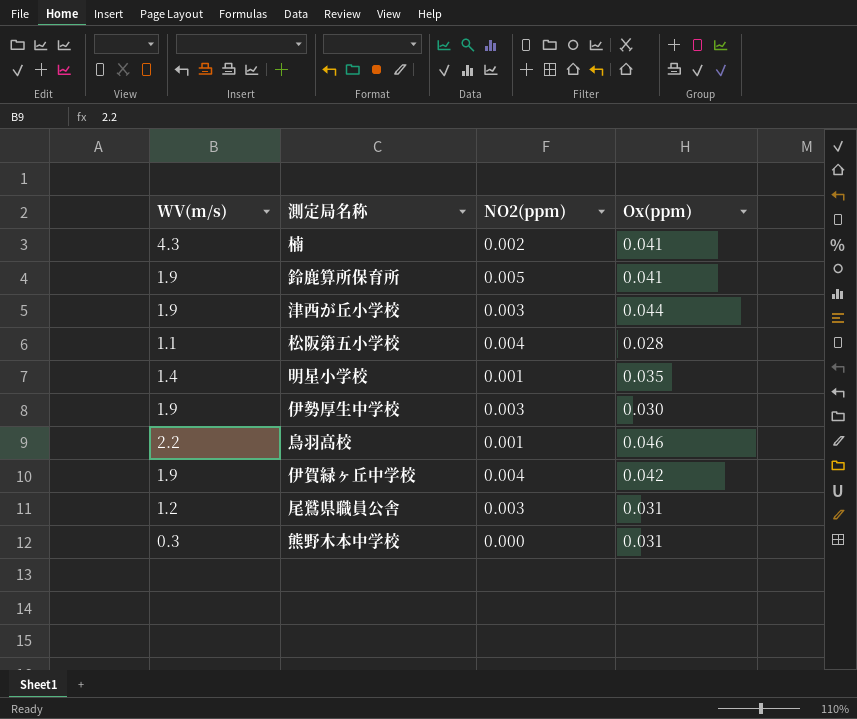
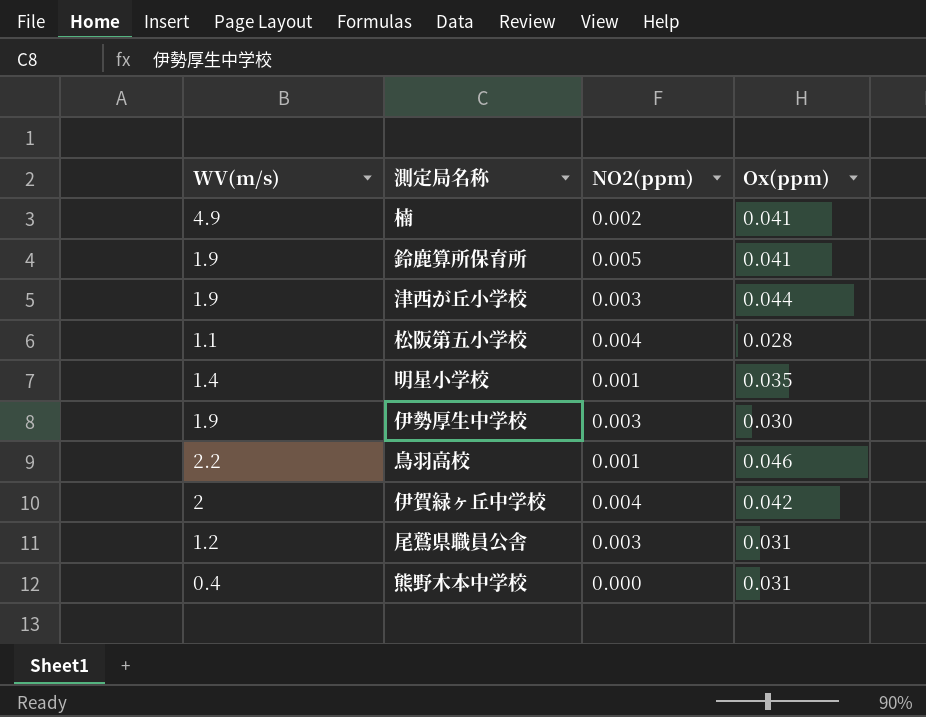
楠 | WV(m/s): 4.3 -> 4.9
伊賀緑ヶ丘中学校 | WV(m/s): 1.9 -> 2
熊野木本中学校 | WV(m/s): 0.3 -> 0.4

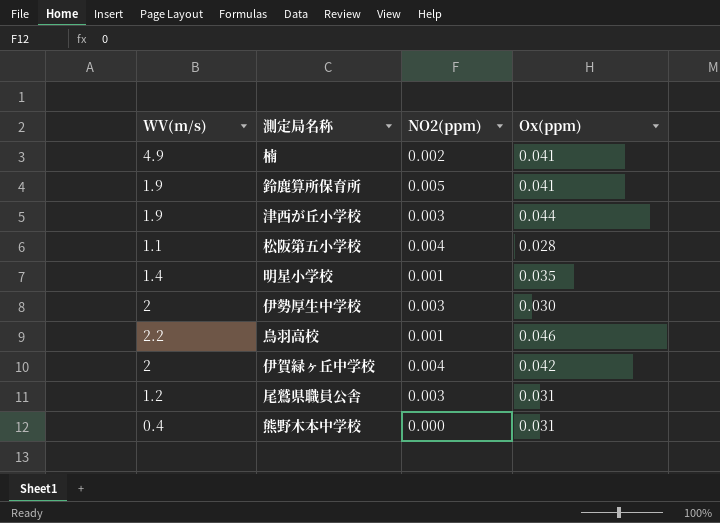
伊勢厚生中学校 | WV(m/s): 1.9 -> 2

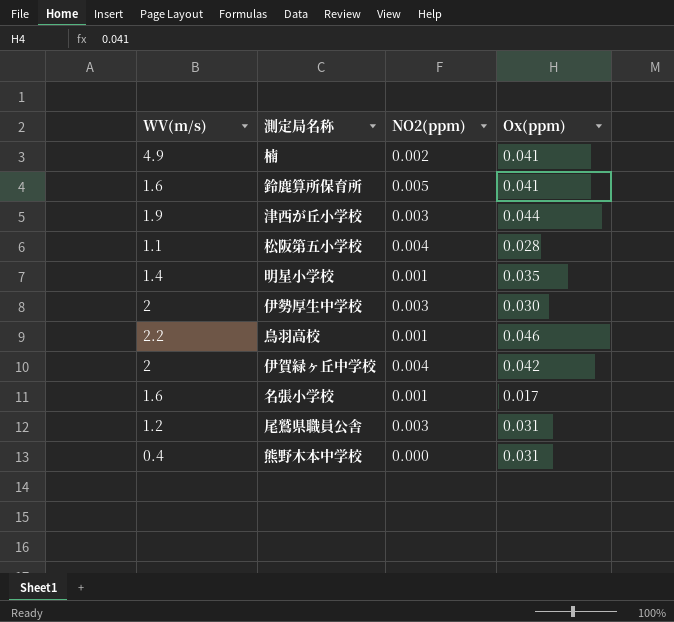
鈴鹿算所保育所 | WV(m/s): 1.9 -> 1.6
row 名張小学校: none -> 1.6 | 0.001 | 0.017

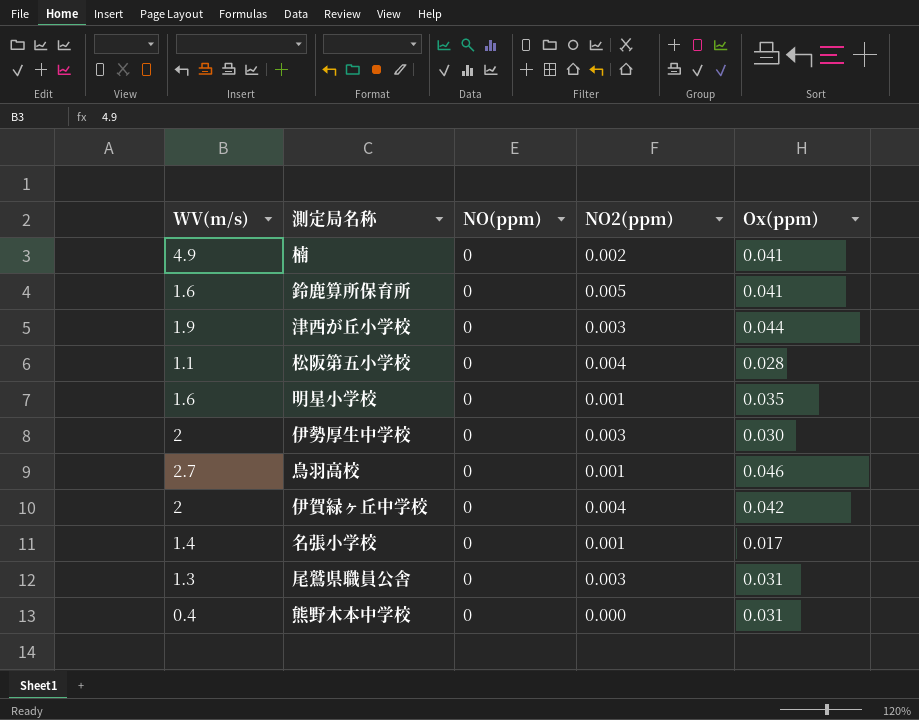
column NO(ppm) | position: none -> 3
明星小学校 | WV(m/s): 1.4 -> 1.6
鳥羽高校 | WV(m/s): 2.2 -> 2.7
名張小学校 | WV(m/s): 1.6 -> 1.4
尾鷲県職員公舎 | WV(m/s): 1.2 -> 1.3

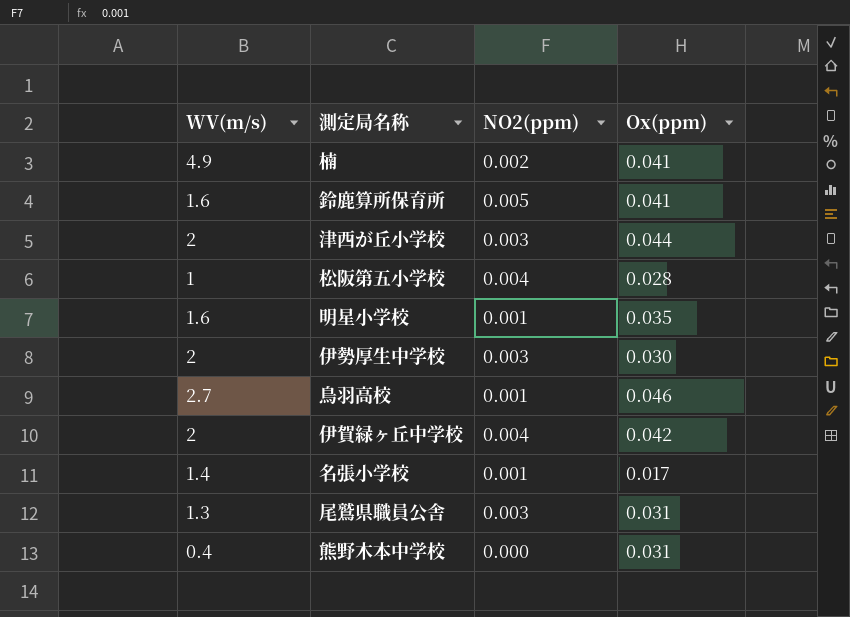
column NO(ppm) | position: 3 -> none
津西が丘小学校 | WV(m/s): 1.9 -> 2
松阪第五小学校 | WV(m/s): 1.1 -> 1

